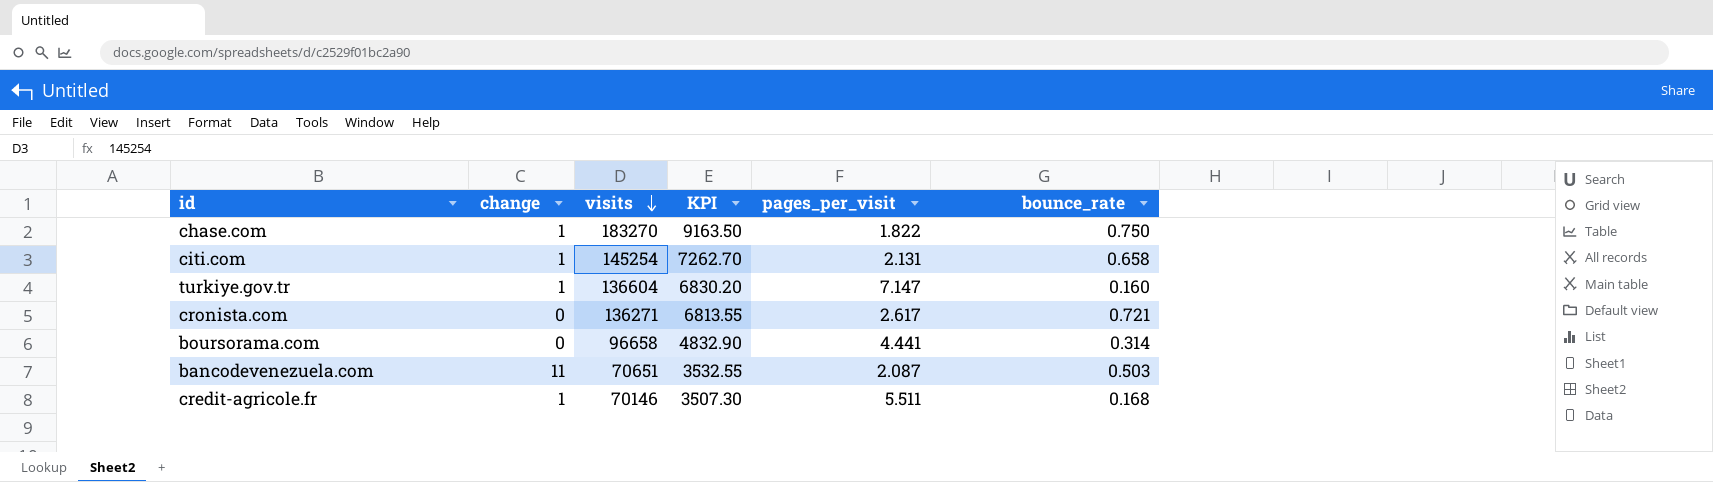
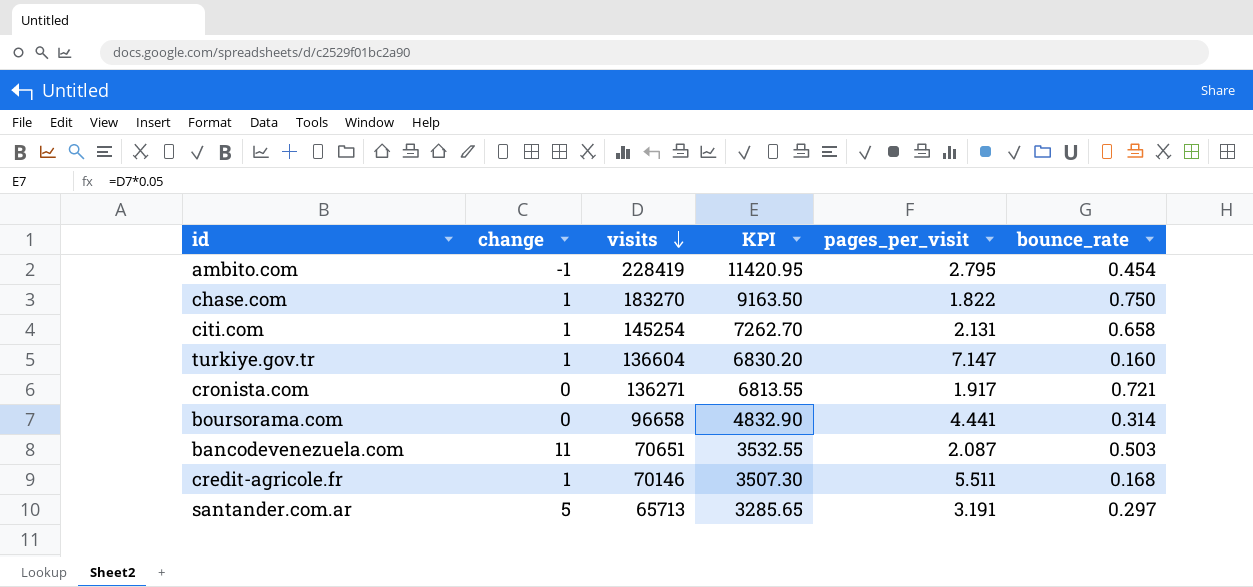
row ambito.com: none -> -1 | 228419 | 11420.95 | 2.795 | 0.454
cronista.com | pages_per_visit: 2.617 -> 1.917
row santander.com.ar: none -> 5 | 65713 | 3285.65 | 3.191 | 0.297

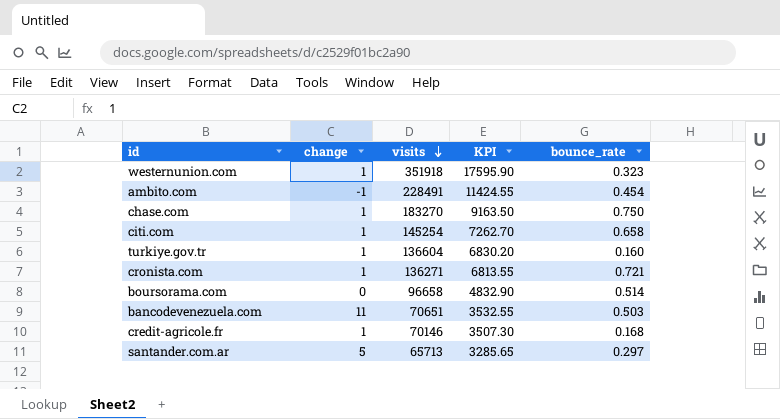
column pages_per_visit | position: 5 -> none
row westernunion.com: none -> 1 | 351918 | 17595.90 | 0.323
ambito.com | visits: 228419 -> 228491
ambito.com | KPI: 11420.95 -> 11424.55
cronista.com | change: 0 -> 1
boursorama.com | bounce_rate: 0.314 -> 0.514

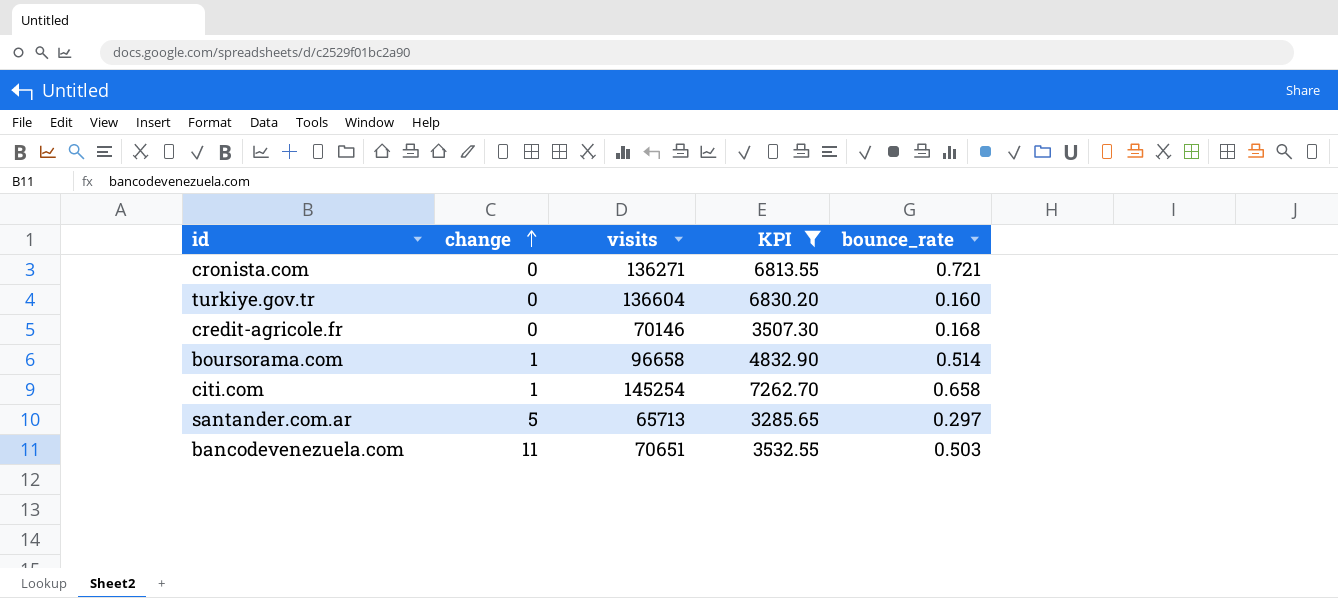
filter: none -> KPI <= 7262.70
row order: visits descending -> change ascending
cronista.com | change: 1 -> 0
turkiye.gov.tr | change: 1 -> 0
credit-agricole.fr | change: 1 -> 0
boursorama.com | change: 0 -> 1

